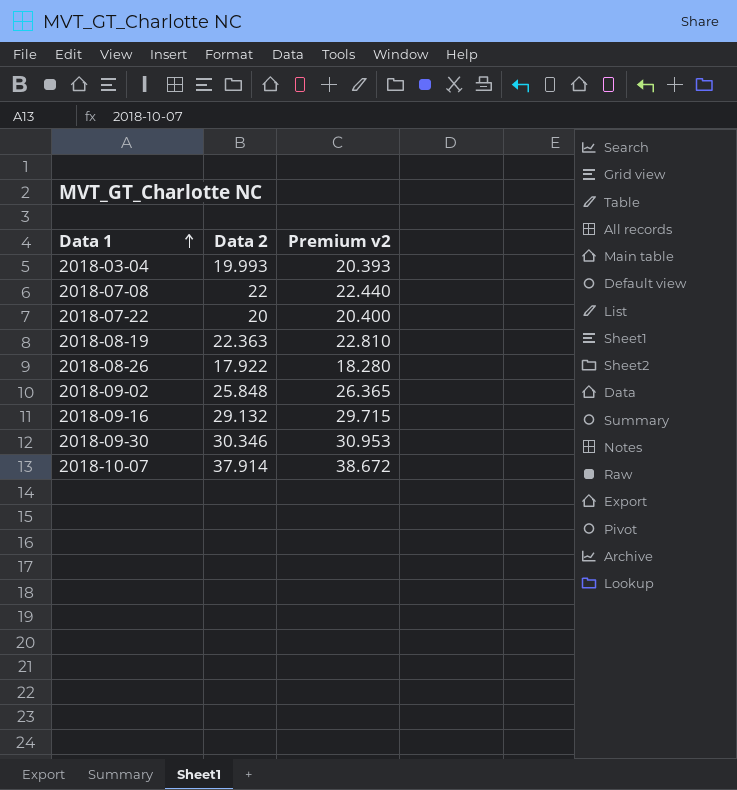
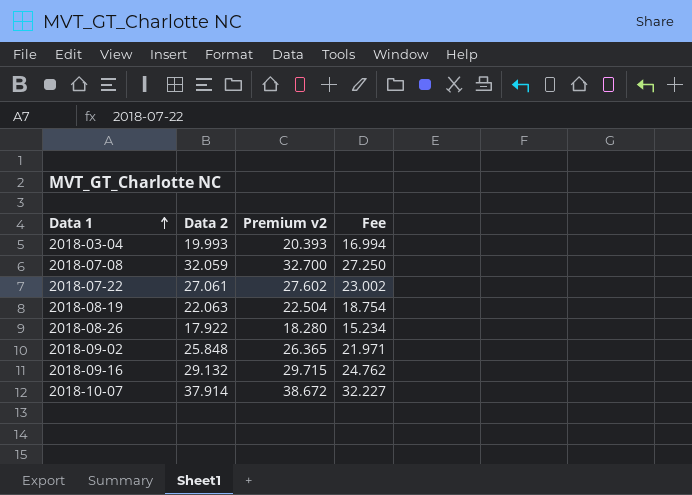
column Fee | formula: none -> [Data 2] * 0.85
row 2018-09-30: 30.346 | 30.953 -> none
2018-07-08 | Data 2: 22 -> 32.059
2018-07-08 | Premium v2: 22.440 -> 32.700
2018-07-22 | Data 2: 20 -> 27.061
2018-07-22 | Premium v2: 20.400 -> 27.602
2018-08-19 | Data 2: 22.363 -> 22.063
2018-08-19 | Premium v2: 22.810 -> 22.504

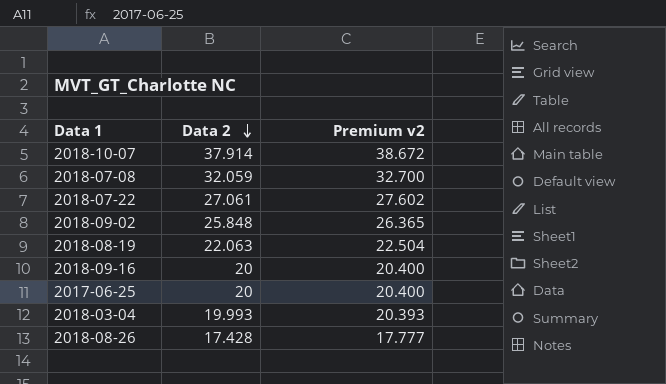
row order: Data 1 ascending -> Data 2 descending
column Fee | formula: [Data 2] * 0.85 -> none
2018-09-16 | Data 2: 29.132 -> 20
2018-09-16 | Premium v2: 29.715 -> 20.400
row 2017-06-25: none -> 20 | 20.400
2018-08-26 | Data 2: 17.922 -> 17.428
2018-08-26 | Premium v2: 18.280 -> 17.777

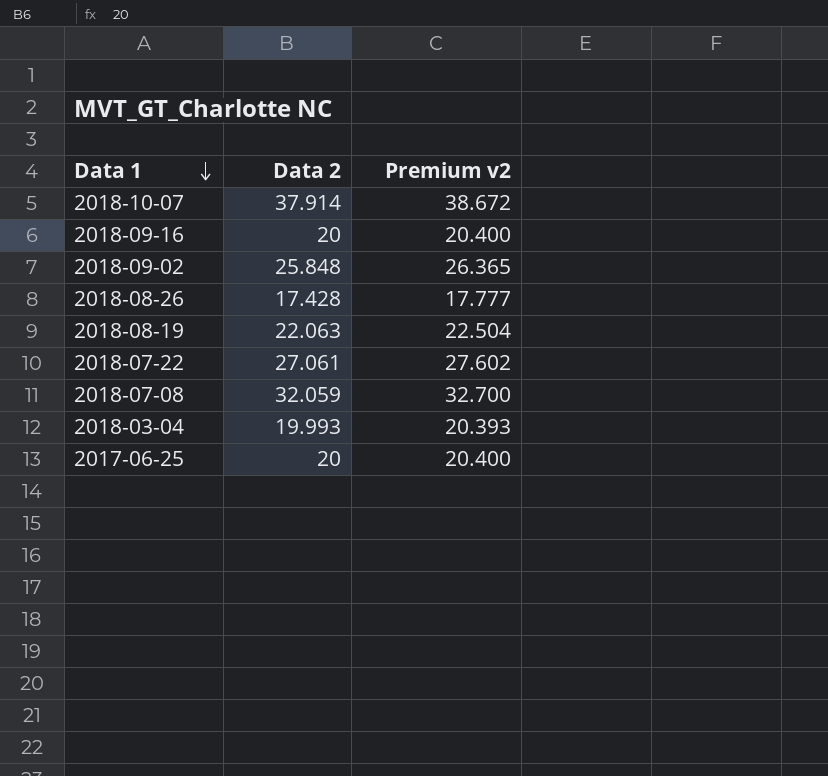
row order: Data 2 descending -> Data 1 descending

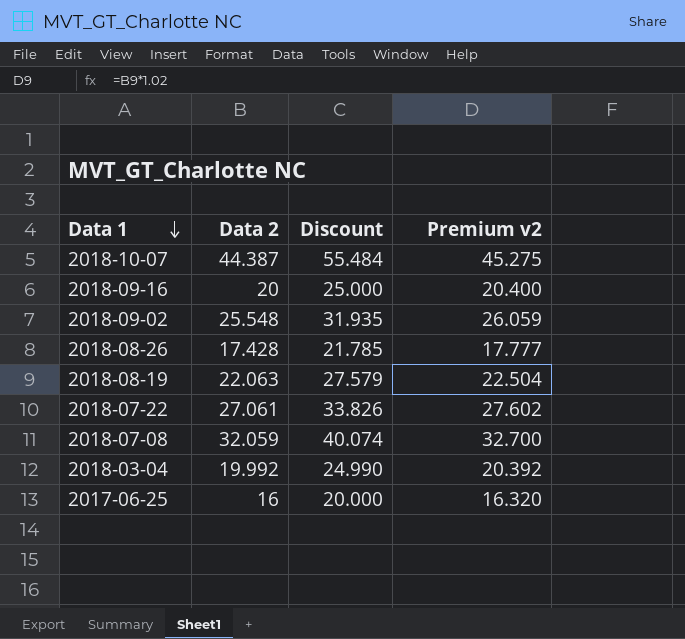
column Discount | formula: none -> [Data 2] * 1.25
2018-10-07 | Data 2: 37.914 -> 44.387
2018-10-07 | Premium v2: 38.672 -> 45.275
2018-09-02 | Data 2: 25.848 -> 25.548
2018-09-02 | Premium v2: 26.365 -> 26.059
2018-03-04 | Data 2: 19.993 -> 19.992
2018-03-04 | Premium v2: 20.393 -> 20.392
2017-06-25 | Data 2: 20 -> 16
2017-06-25 | Premium v2: 20.400 -> 16.320

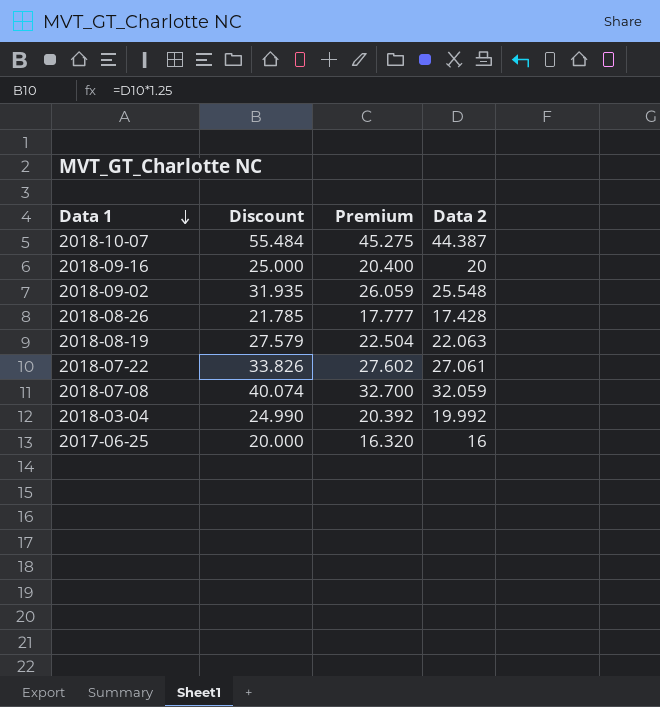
column name: Premium v2 -> Premium
column Data 2 | position: 2 -> 4

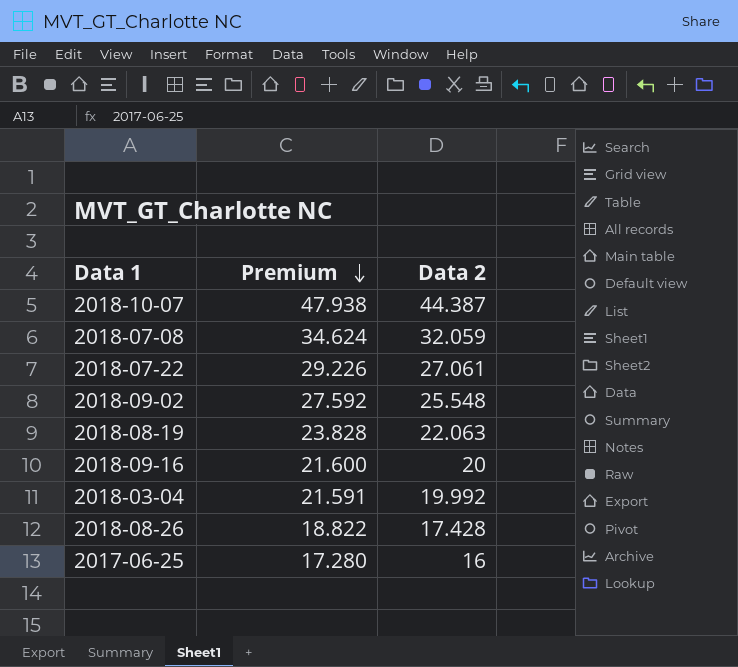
row order: Data 1 descending -> Premium descending
column Discount | formula: [Data 2] * 1.25 -> none
column Premium | formula: [Data 2] * 1.02 -> [Data 2] * 1.08

